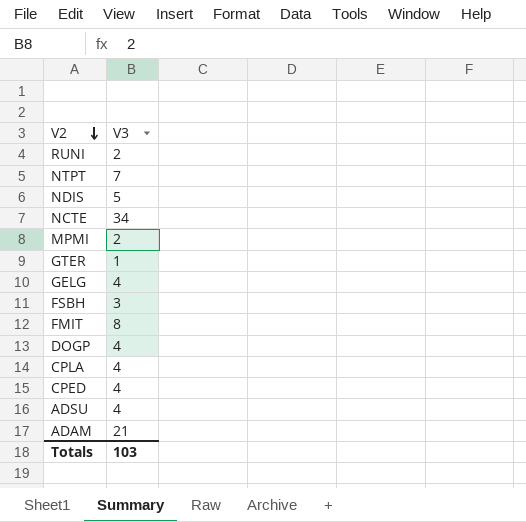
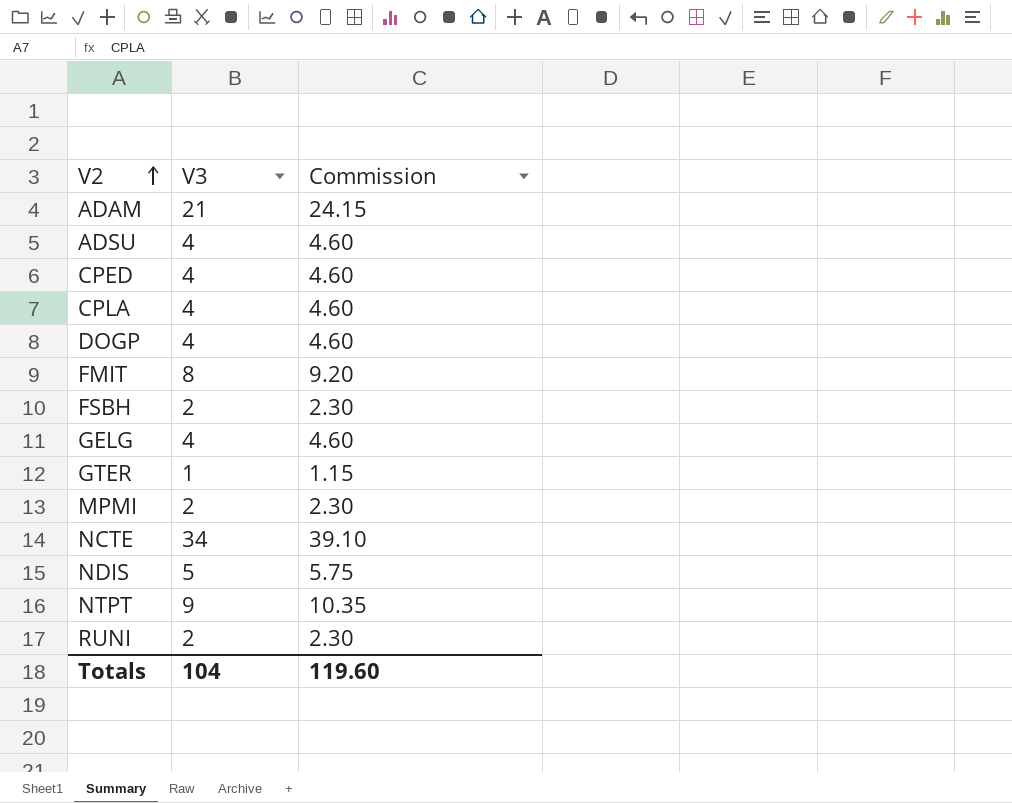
row order: V2 descending -> V2 ascending
column Commission | formula: none -> [V3] * 1.15
FSBH | V3: 3 -> 2
NTPT | V3: 7 -> 9
Totals | V3: 103 -> 104

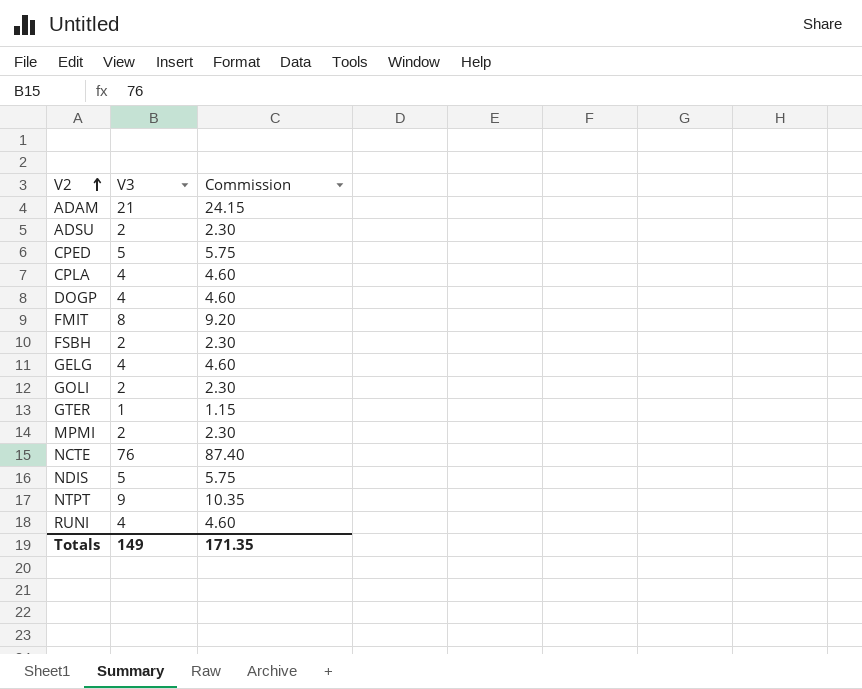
ADSU | V3: 4 -> 2
ADSU | Commission: 4.60 -> 2.30
CPED | V3: 4 -> 5
CPED | Commission: 4.60 -> 5.75
row GOLI: none -> 2 | 2.30
NCTE | V3: 34 -> 76
NCTE | Commission: 39.10 -> 87.40
RUNI | V3: 2 -> 4
RUNI | Commission: 2.30 -> 4.60
Totals | V3: 104 -> 149
Totals | Commission: 119.60 -> 171.35

